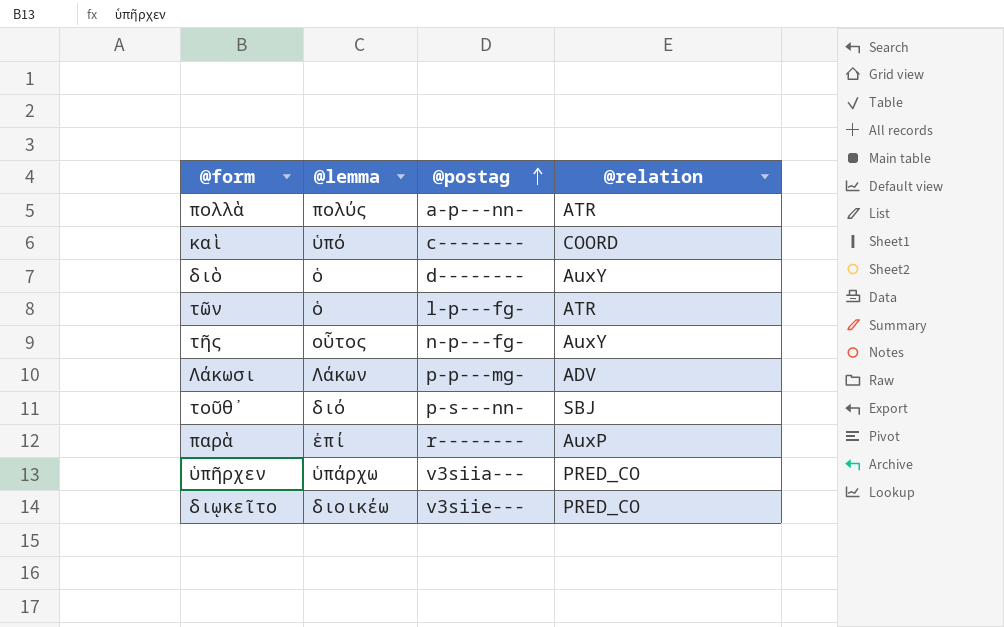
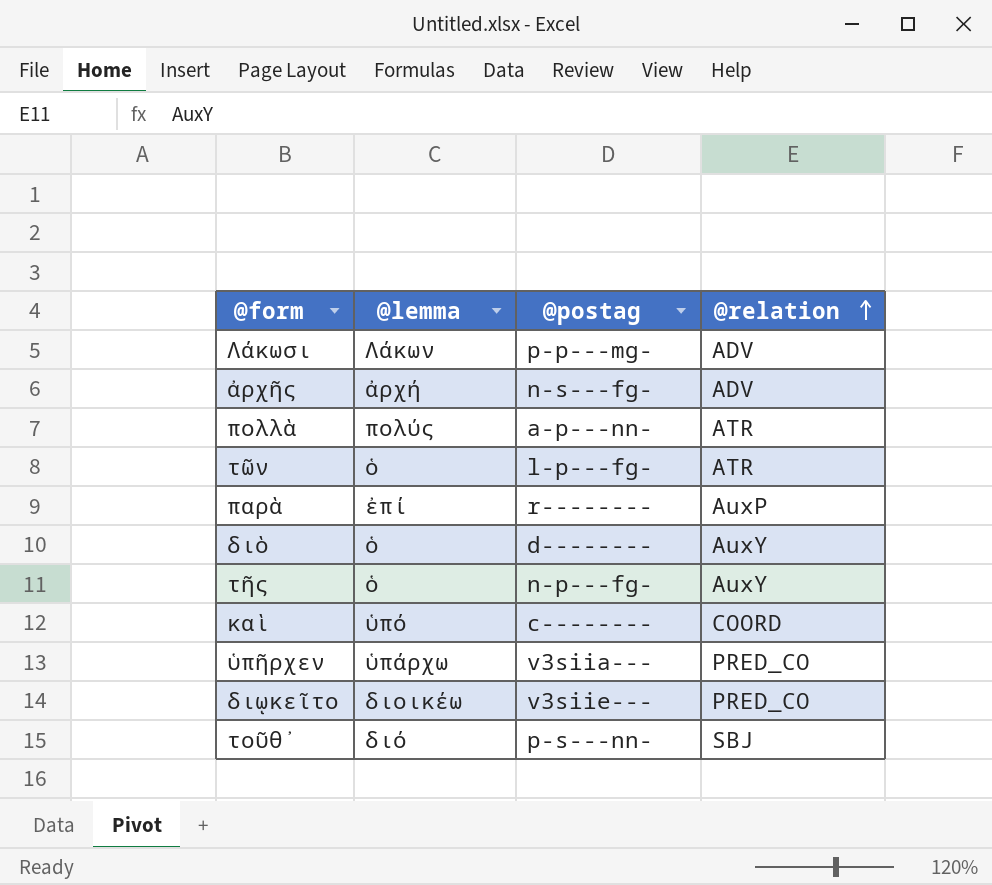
row order: @postag ascending -> @relation ascending
row ἀρχῆς: none -> ἀρχή | n-s---fg- | ADV
τῆς | @lemma: οὗτος -> ὁ

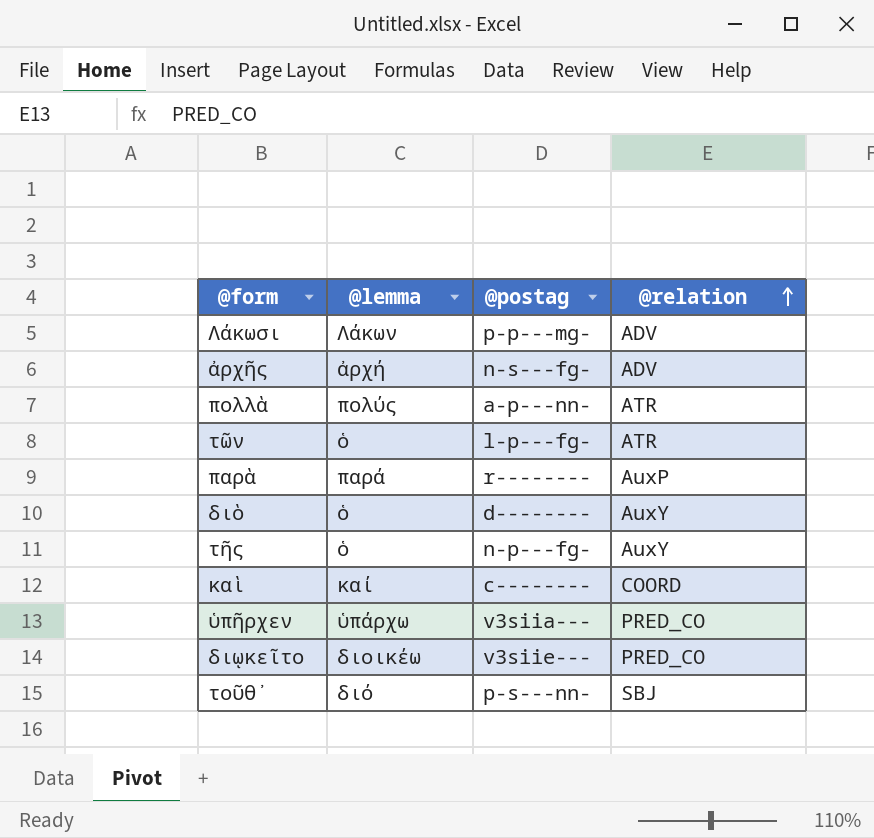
παρὰ | @lemma: ἐπί -> παρά
καὶ | @lemma: ὑπό -> καί

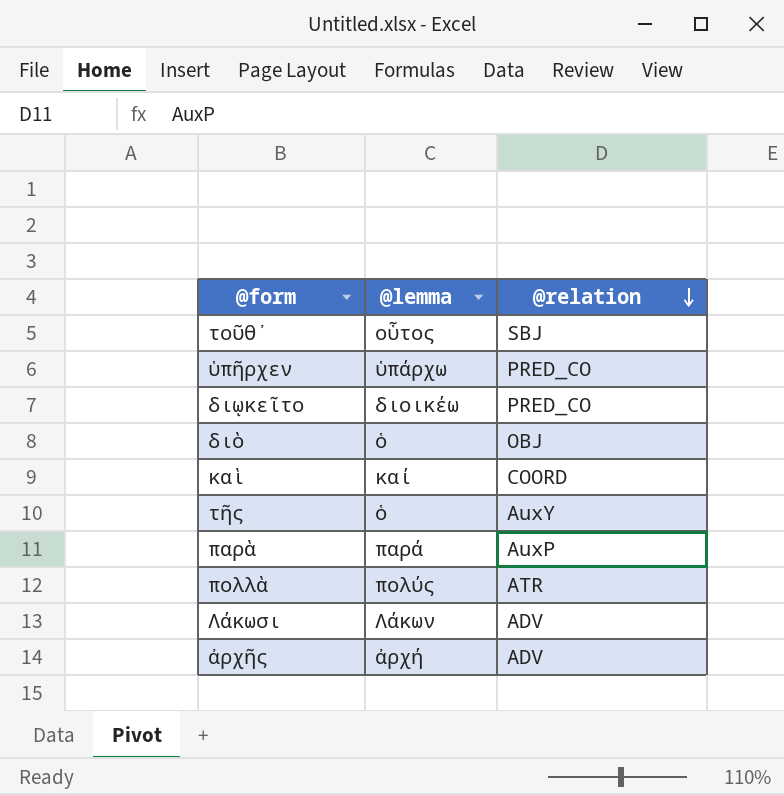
row order: @relation ascending -> @relation descending
column @postag | position: 3 -> none
row τῶν: ὁ | l-p---fg- | ATR -> none
τοῦθ᾽ | @lemma: διό -> οὗτος
διὸ | @relation: AuxY -> OBJ

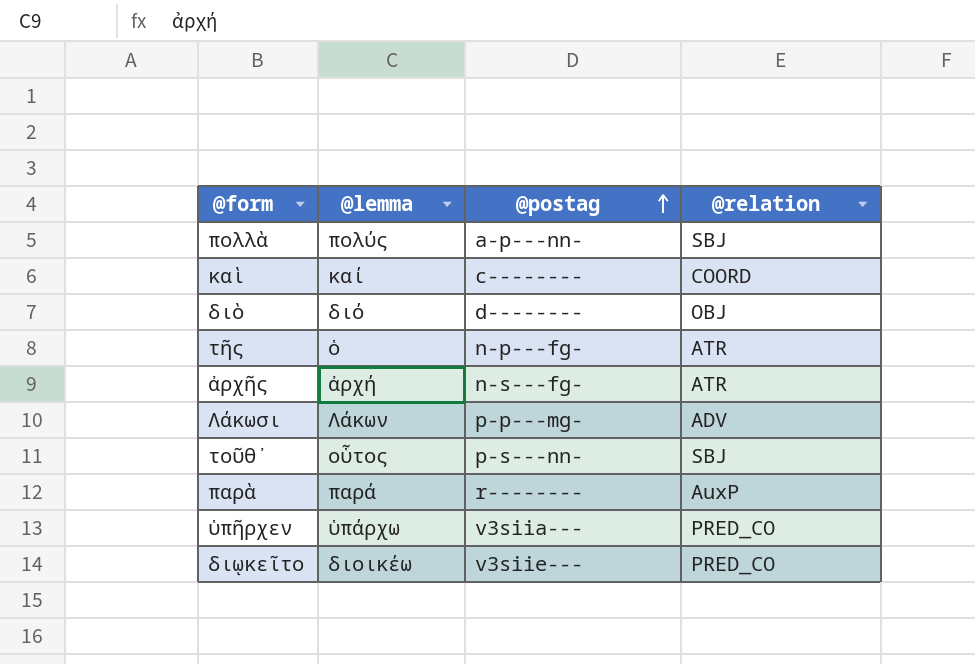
row order: @relation descending -> @postag ascending
column @postag | position: none -> 3
πολλὰ | @relation: ATR -> SBJ
διὸ | @lemma: ὁ -> διό
τῆς | @relation: AuxY -> ATR
ἀρχῆς | @relation: ADV -> ATR

